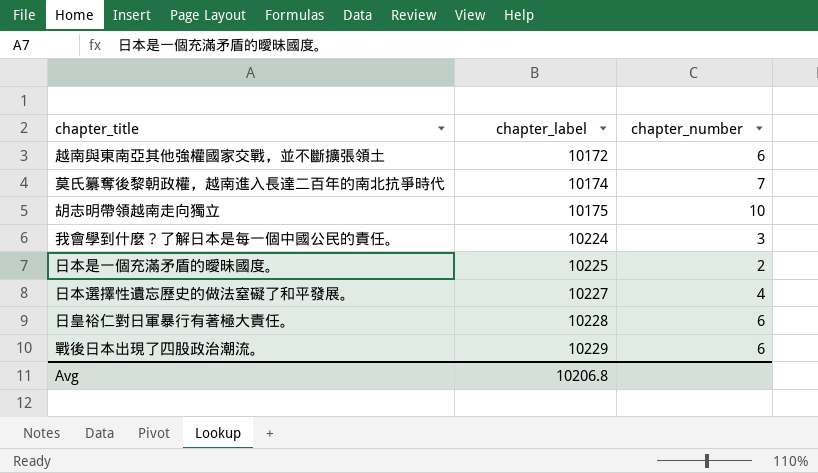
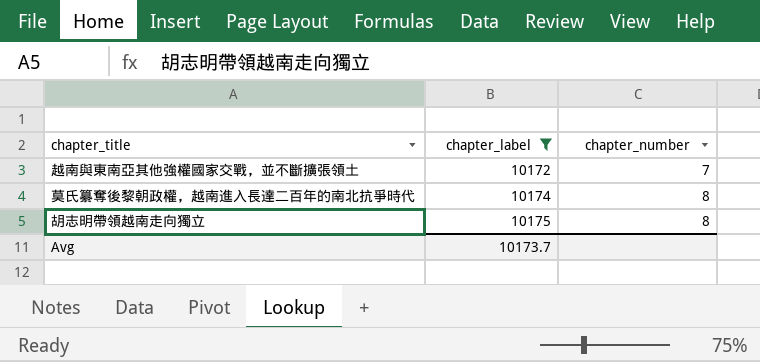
filter: none -> chapter_label <= 10175
越南與東南亞其他強權國家交戰，並不斷擴張領土 | chapter_number: 6 -> 7
莫氏纂奪後黎朝政權，越南進入長達二百年的南北抗爭時代 | chapter_number: 7 -> 8
胡志明帶領越南走向獨立 | chapter_number: 10 -> 8
Avg | chapter_label: 10206.8 -> 10173.7

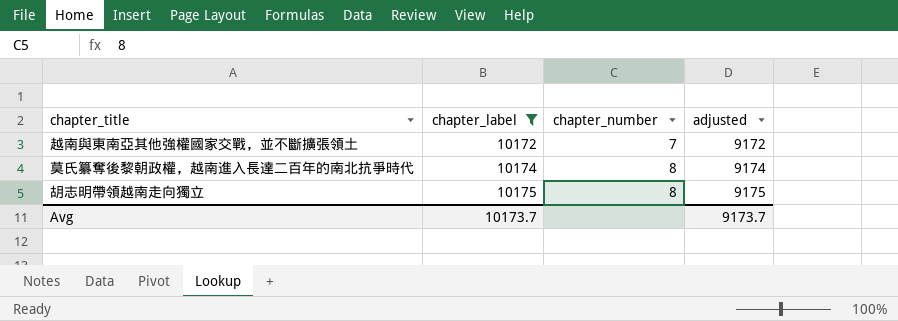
column adjusted | formula: none -> [chapter_label] - 1000

